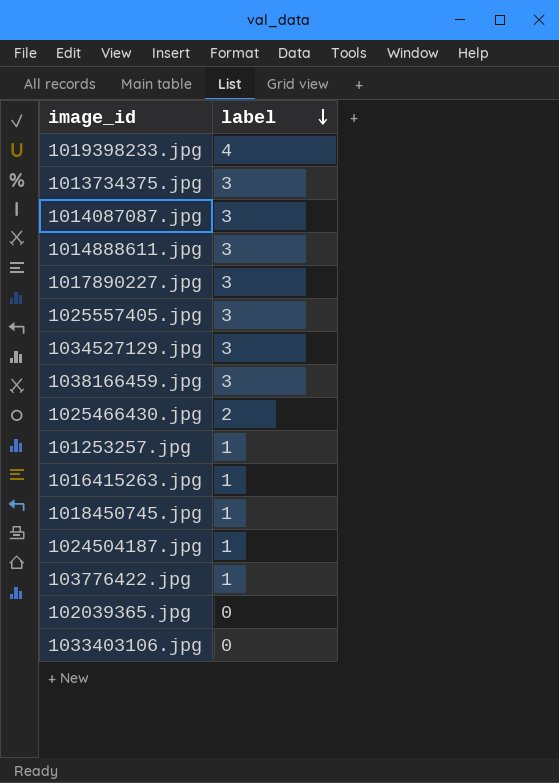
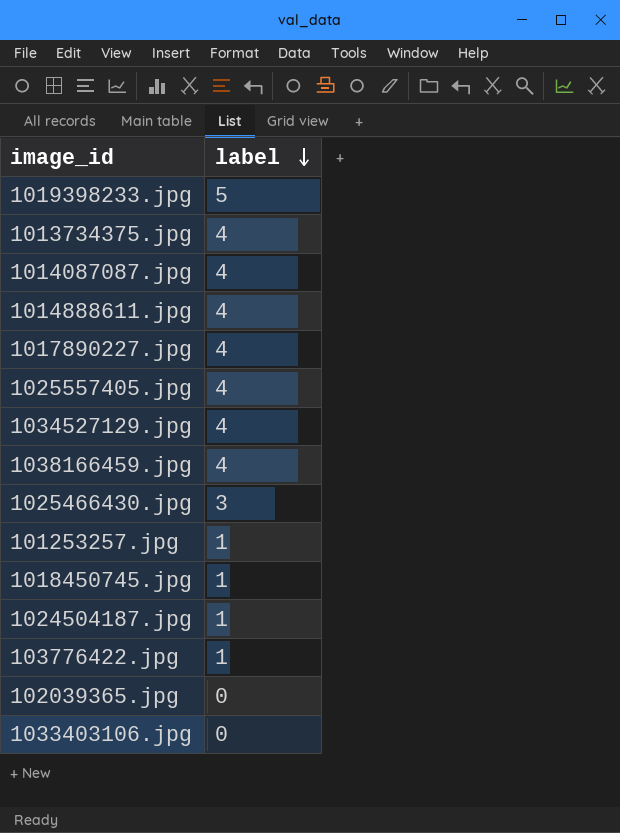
row 1016415263.jpg: 1 -> none
1019398233.jpg | label: 4 -> 5
1013734375.jpg | label: 3 -> 4
1014087087.jpg | label: 3 -> 4
1014888611.jpg | label: 3 -> 4
1017890227.jpg | label: 3 -> 4
1025557405.jpg | label: 3 -> 4
1034527129.jpg | label: 3 -> 4
1038166459.jpg | label: 3 -> 4
1025466430.jpg | label: 2 -> 3

